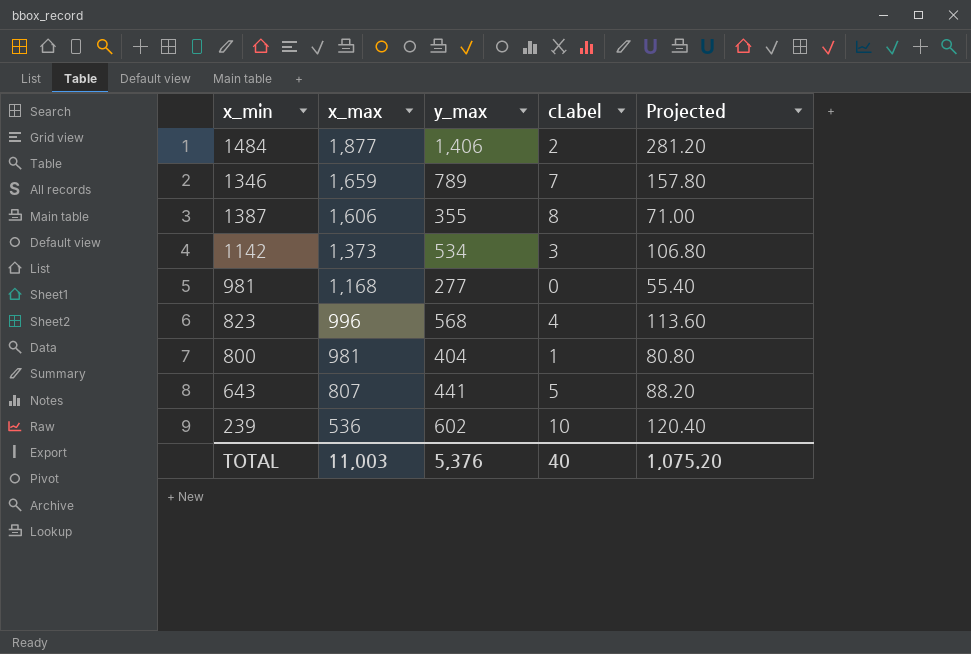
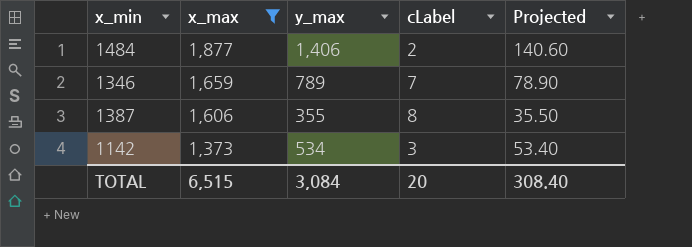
filter: none -> x_max >= 1,373
column Projected | formula: [y_max] * 0.2 -> [y_max] * 0.1
TOTAL | x_max: 11,003 -> 6,515
TOTAL | y_max: 5,376 -> 3,084
TOTAL | cLabel: 40 -> 20
TOTAL | Projected: 1,075.20 -> 308.40

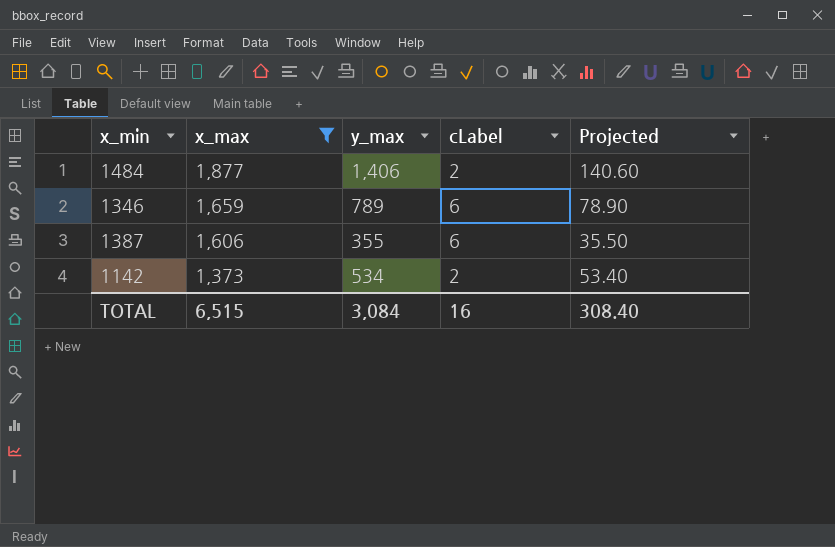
1346 | cLabel: 7 -> 6
1387 | cLabel: 8 -> 6
1142 | cLabel: 3 -> 2
TOTAL | cLabel: 20 -> 16

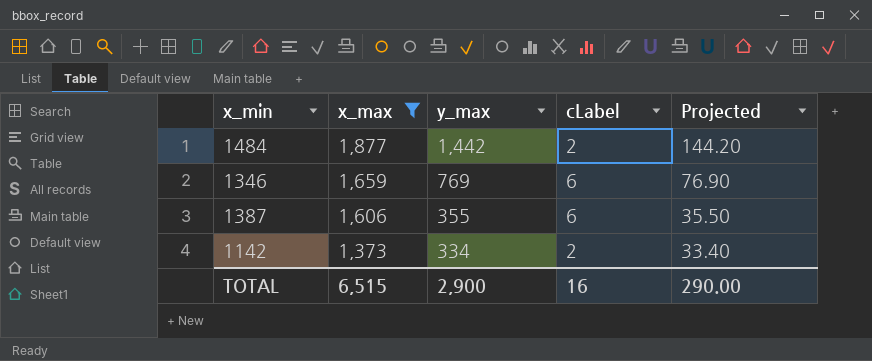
1484 | y_max: 1,406 -> 1,442
1484 | Projected: 140.60 -> 144.20
1346 | y_max: 789 -> 769
1346 | Projected: 78.90 -> 76.90
1142 | y_max: 534 -> 334
1142 | Projected: 53.40 -> 33.40
TOTAL | y_max: 3,084 -> 2,900
TOTAL | Projected: 308.40 -> 290.00

